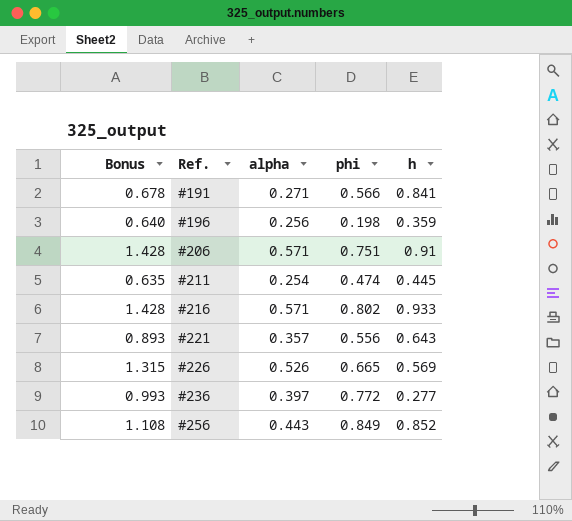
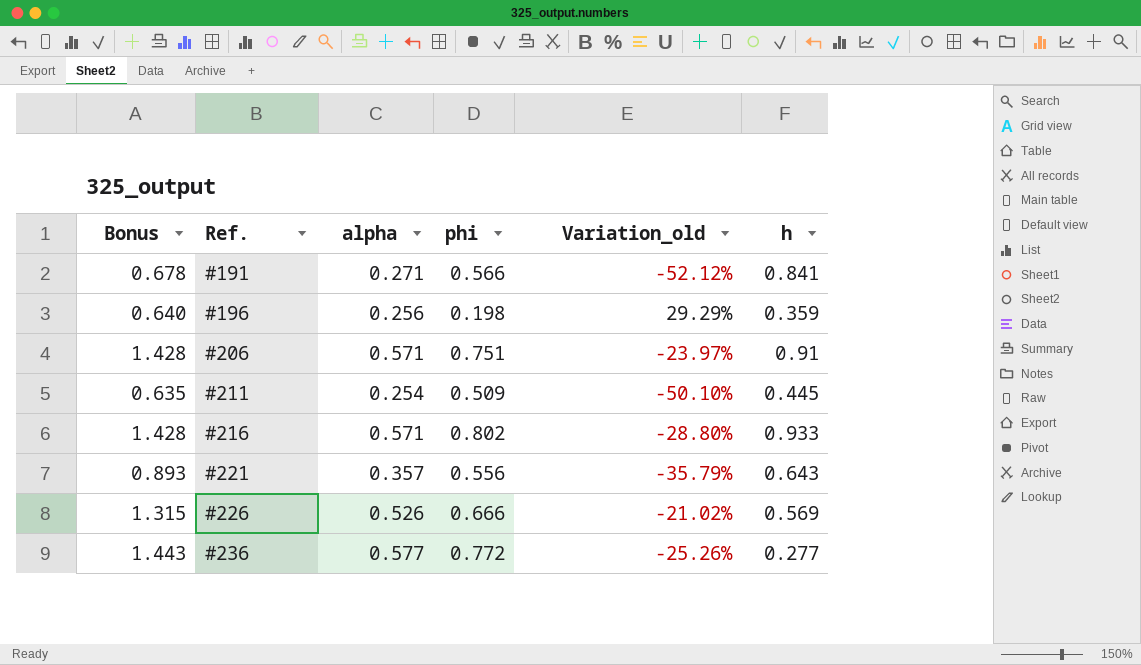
column Variation_old | formula: none -> ([alpha] - [phi]) / [phi]
row #256: 1.108 | 0.443 | 0.849 | 0.852 -> none
#211 | phi: 0.474 -> 0.509
#226 | phi: 0.665 -> 0.666
#236 | Bonus: 0.993 -> 1.443
#236 | alpha: 0.397 -> 0.577

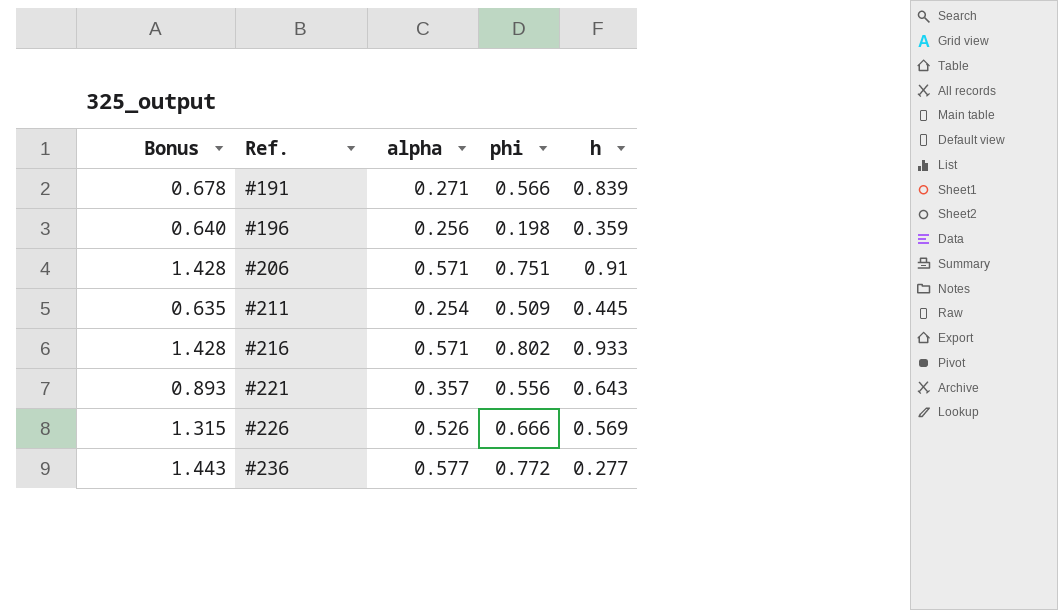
column Variation_old | formula: ([alpha] - [phi]) / [phi] -> none
#191 | h: 0.841 -> 0.839

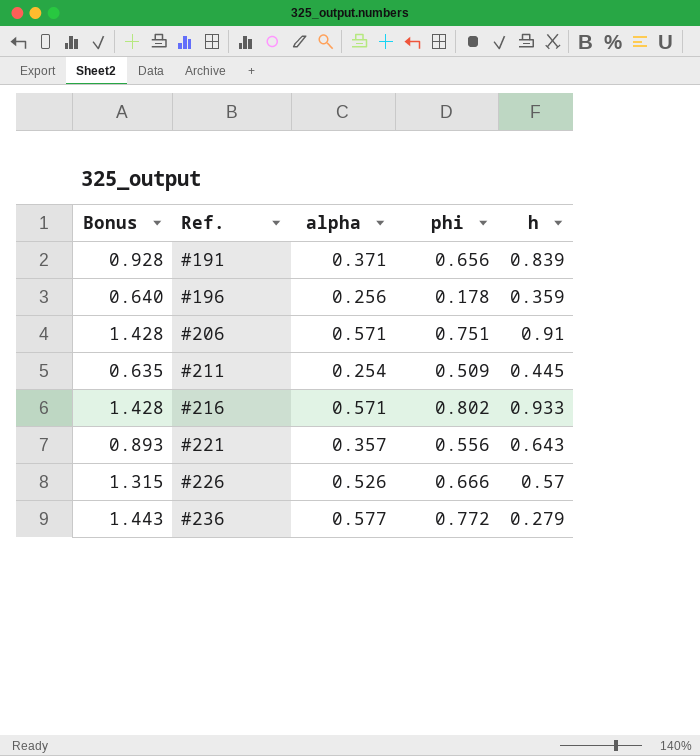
#191 | Bonus: 0.678 -> 0.928
#191 | alpha: 0.271 -> 0.371
#191 | phi: 0.566 -> 0.656
#196 | phi: 0.198 -> 0.178
#226 | h: 0.569 -> 0.57
#236 | h: 0.277 -> 0.279

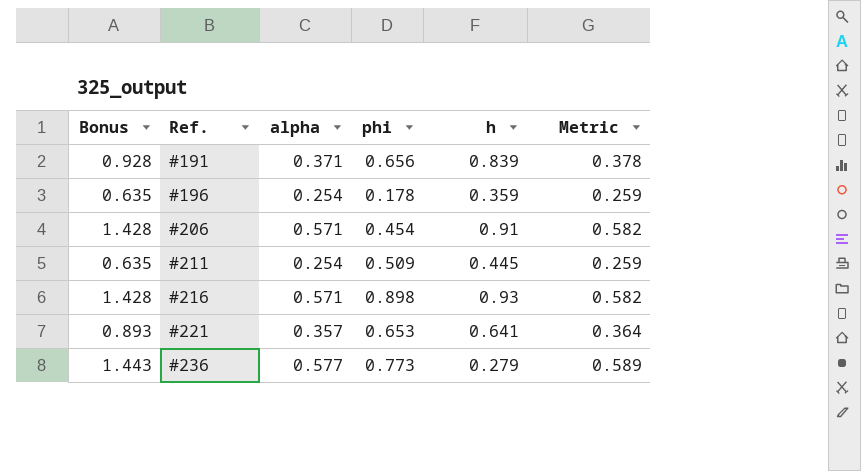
column Metric | formula: none -> [alpha] * 1.02
row #226: 1.315 | 0.526 | 0.666 | 0.57 -> none
#196 | Bonus: 0.640 -> 0.635
#196 | alpha: 0.256 -> 0.254
#206 | phi: 0.751 -> 0.454
#216 | phi: 0.802 -> 0.898
#216 | h: 0.933 -> 0.93
#221 | phi: 0.556 -> 0.653
#221 | h: 0.643 -> 0.641
#236 | phi: 0.772 -> 0.773

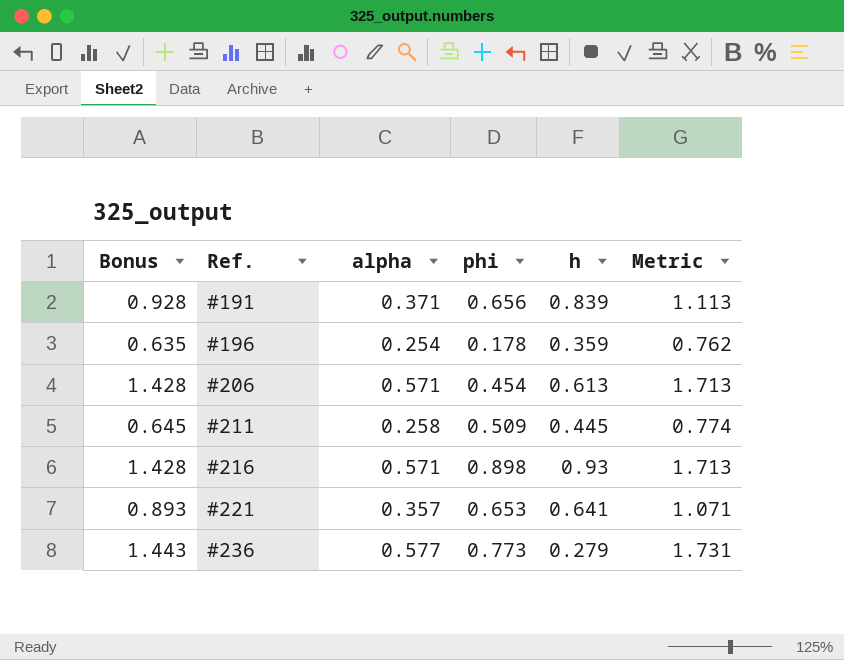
column Metric | formula: [alpha] * 1.02 -> [alpha] * 3
#206 | h: 0.91 -> 0.613
#211 | Bonus: 0.635 -> 0.645
#211 | alpha: 0.254 -> 0.258

